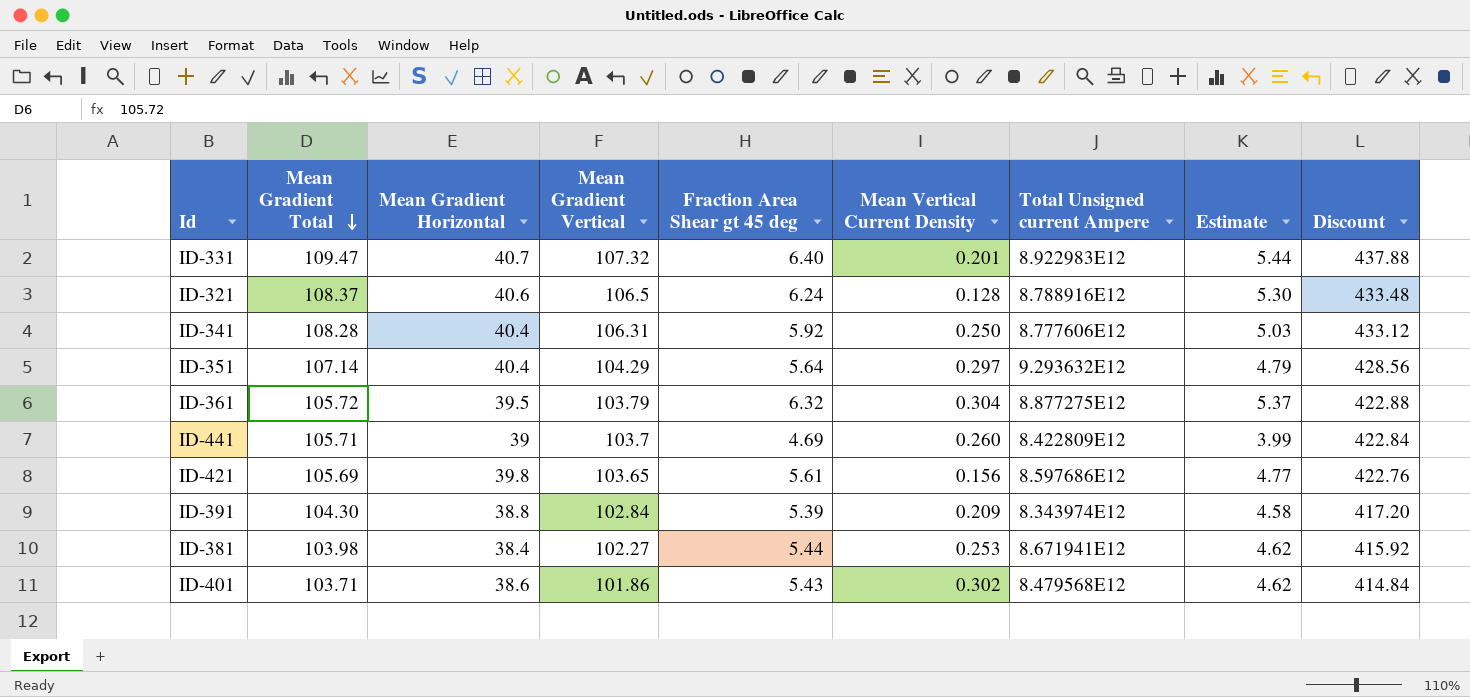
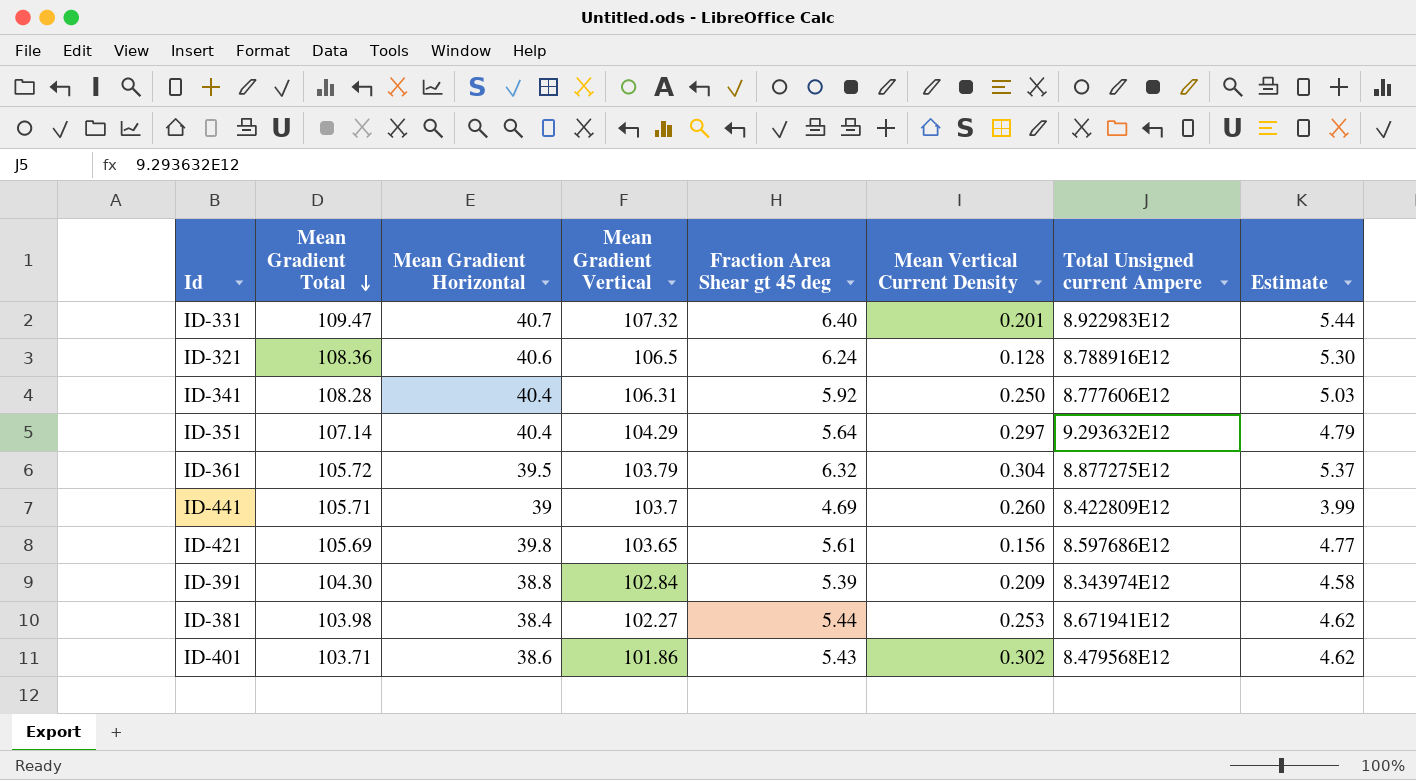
column Discount | formula: [Mean Gradient Total] * 4 -> none
ID-321 | Mean Gradient Total: 108.37 -> 108.36

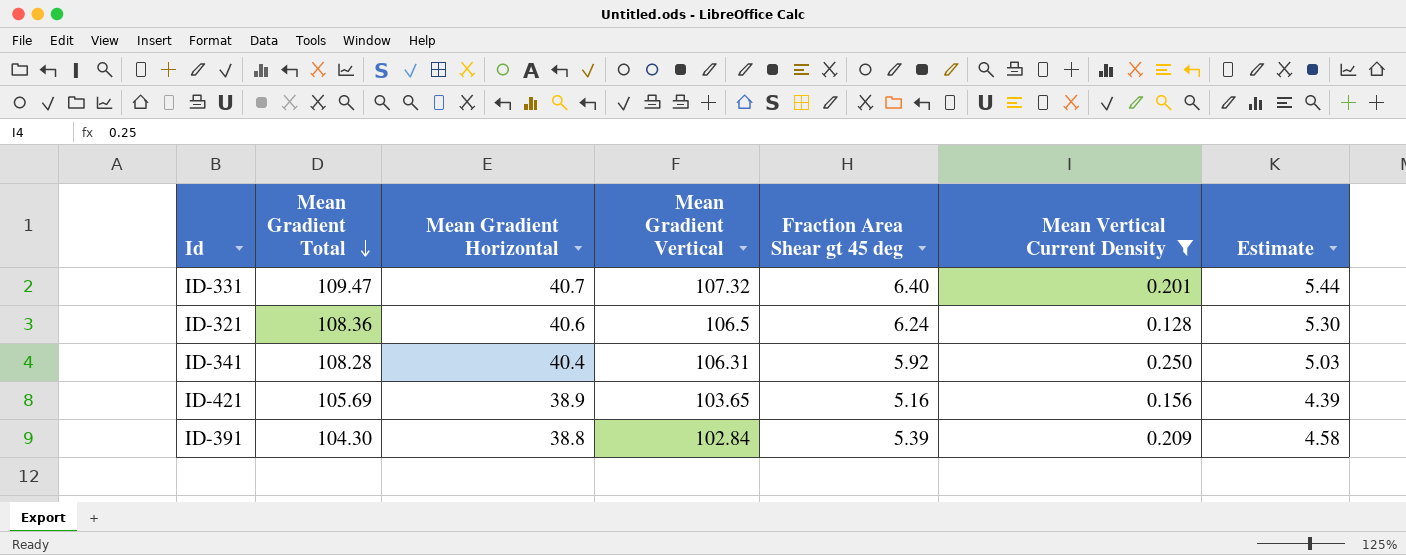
filter: none -> Mean Vertical Current Density <= 0.250
column Total Unsigned current Ampere | position: 7 -> none
ID-421 | Mean Gradient Horizontal: 39.8 -> 38.9
ID-421 | Fraction Area Shear gt 45 deg: 5.61 -> 5.16
ID-421 | Estimate: 4.77 -> 4.39

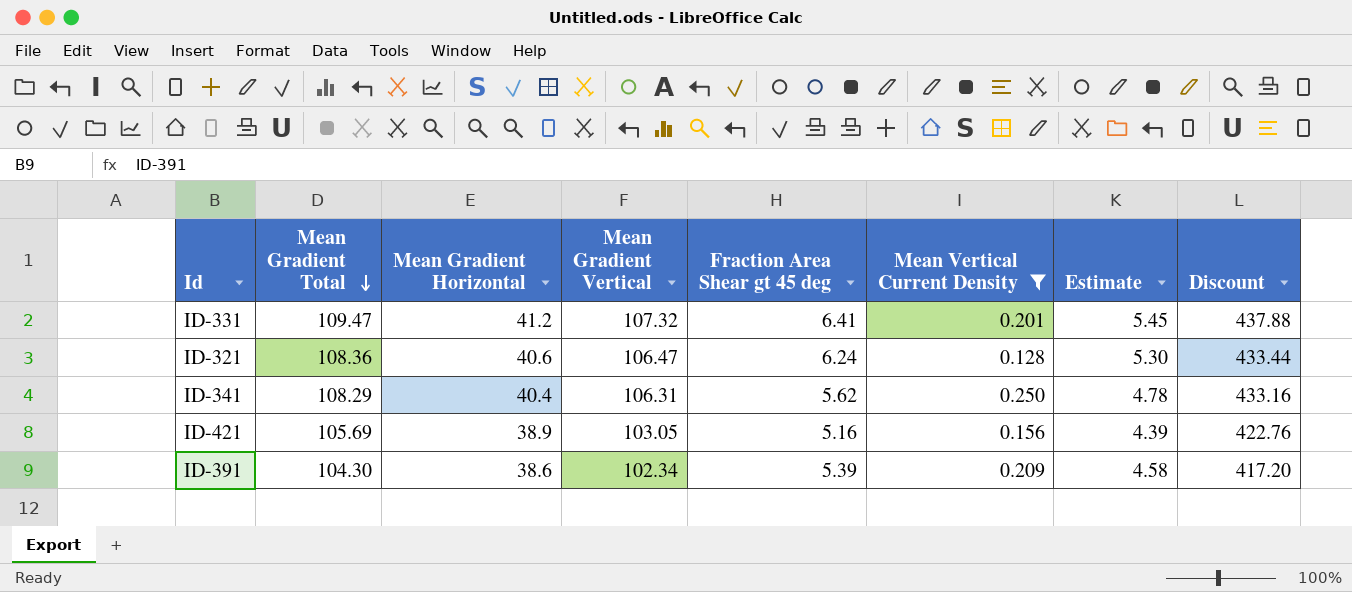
column Discount | formula: none -> [Mean Gradient Total] * 4
ID-331 | Mean Gradient Horizontal: 40.7 -> 41.2
ID-331 | Fraction Area Shear gt 45 deg: 6.40 -> 6.41
ID-331 | Estimate: 5.44 -> 5.45
ID-321 | Mean Gradient Vertical: 106.5 -> 106.47
ID-341 | Mean Gradient Total: 108.28 -> 108.29
ID-341 | Fraction Area Shear gt 45 deg: 5.92 -> 5.62
ID-341 | Estimate: 5.03 -> 4.78
ID-421 | Mean Gradient Vertical: 103.65 -> 103.05
ID-391 | Mean Gradient Horizontal: 38.8 -> 38.6
ID-391 | Mean Gradient Vertical: 102.84 -> 102.34

